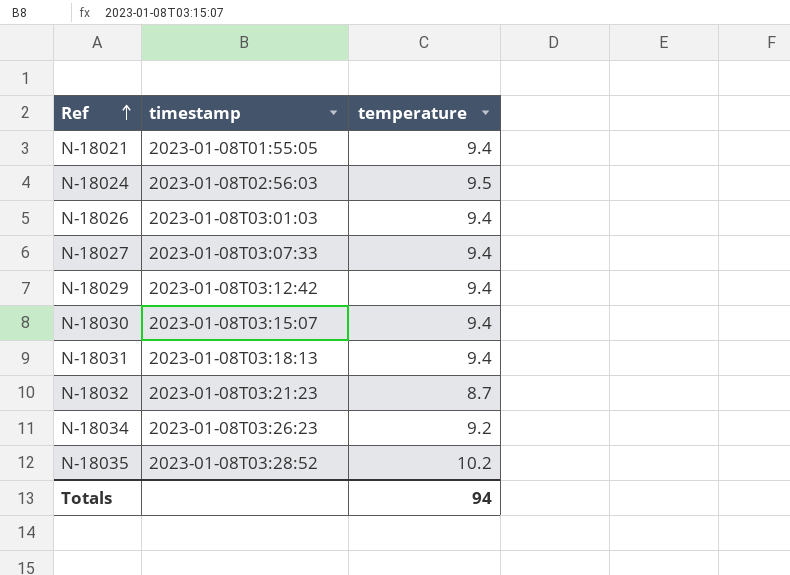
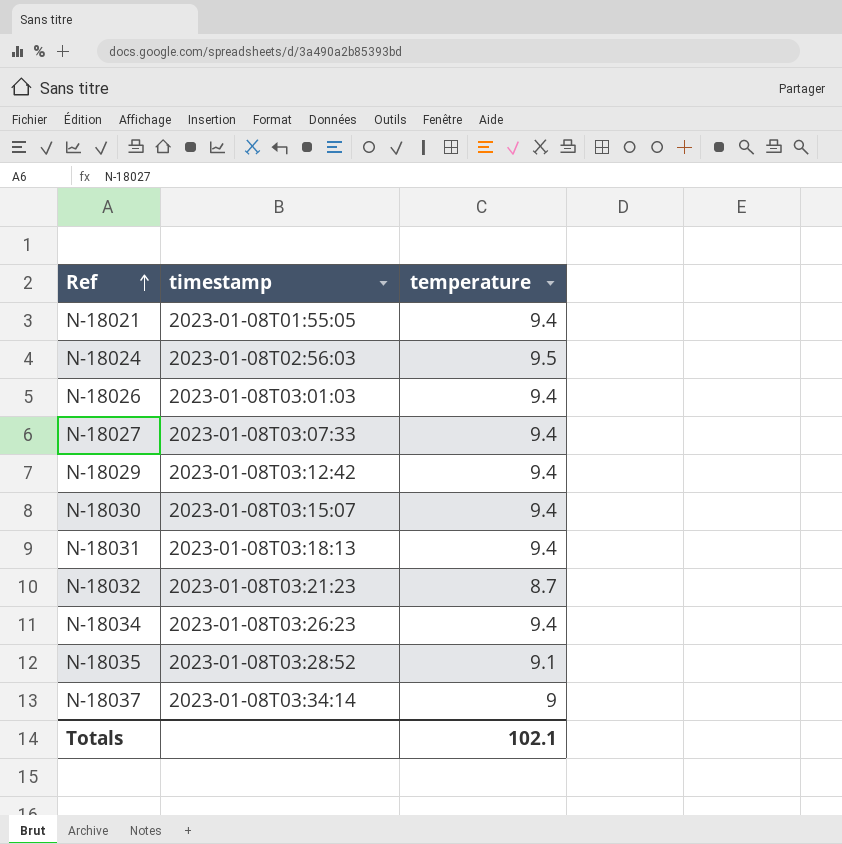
N-18034 | temperature: 9.2 -> 9.4
N-18035 | temperature: 10.2 -> 9.1
row N-18037: none -> 2023-01-08T03:34:14 | 9
Totals | temperature: 94 -> 102.1

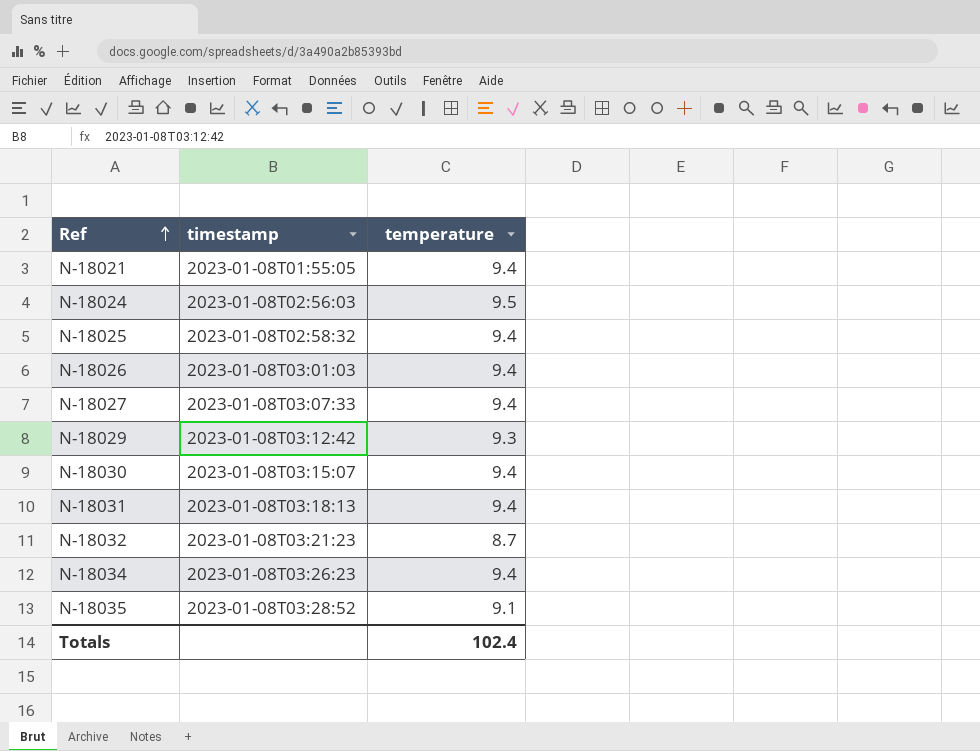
row N-18037: 2023-01-08T03:34:14 | 9 -> none
row N-18025: none -> 2023-01-08T02:58:32 | 9.4
N-18029 | temperature: 9.4 -> 9.3
Totals | temperature: 102.1 -> 102.4

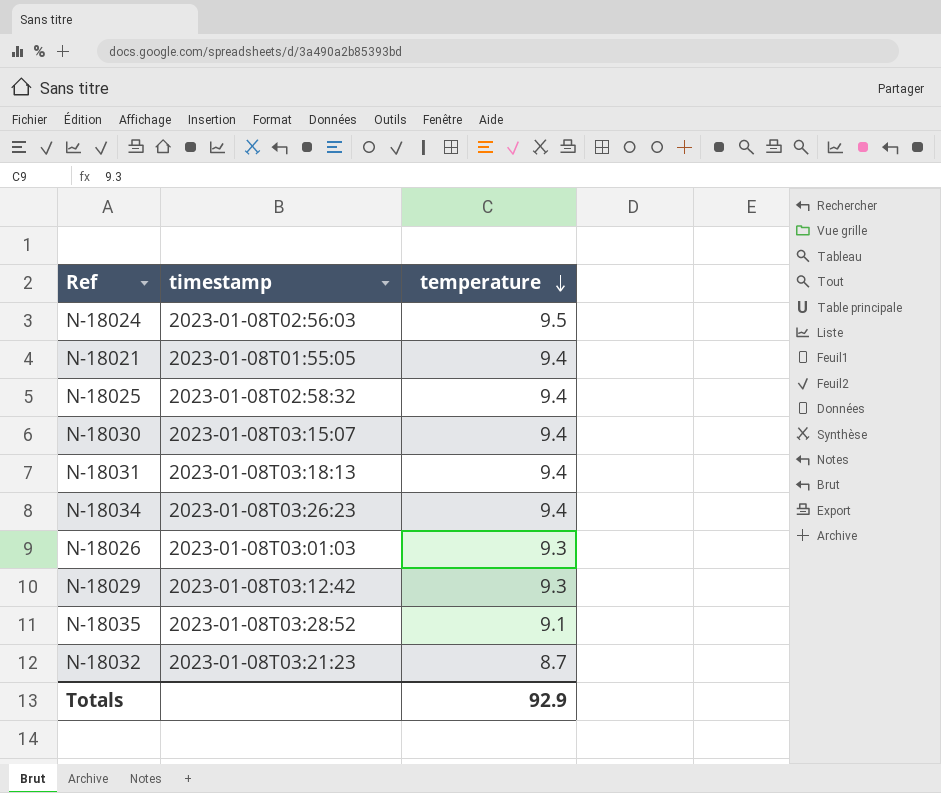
row order: Ref ascending -> temperature descending
row N-18027: 2023-01-08T03:07:33 | 9.4 -> none
N-18026 | temperature: 9.4 -> 9.3
Totals | temperature: 102.4 -> 92.9

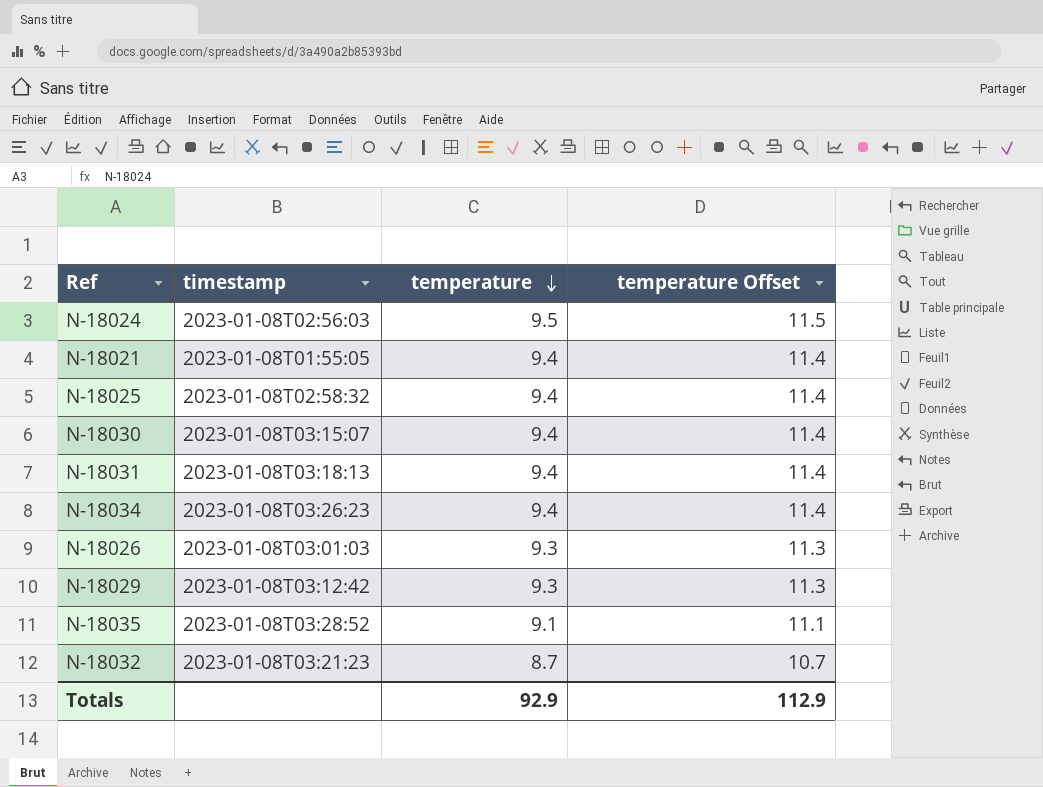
column temperature Offset | formula: none -> [temperature] + 2

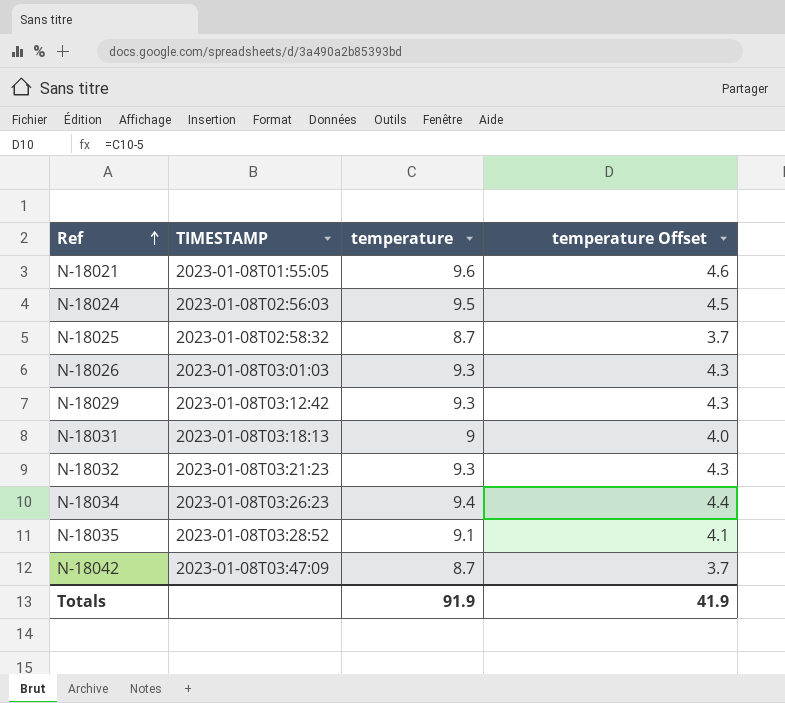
row order: temperature descending -> Ref ascending
column name: timestamp -> TIMESTAMP
column temperature Offset | formula: [temperature] + 2 -> [temperature] - 5
row N-18030: 2023-01-08T03:15:07 | 9.4 | 11.4 -> none
N-18021 | temperature: 9.4 -> 9.6
N-18025 | temperature: 9.4 -> 8.7
N-18031 | temperature: 9.4 -> 9
N-18032 | temperature: 8.7 -> 9.3
row N-18042: none -> 2023-01-08T03:47:09 | 8.7 | 3.7
Totals | temperature: 92.9 -> 91.9
Totals | temperature Offset: 112.9 -> 41.9

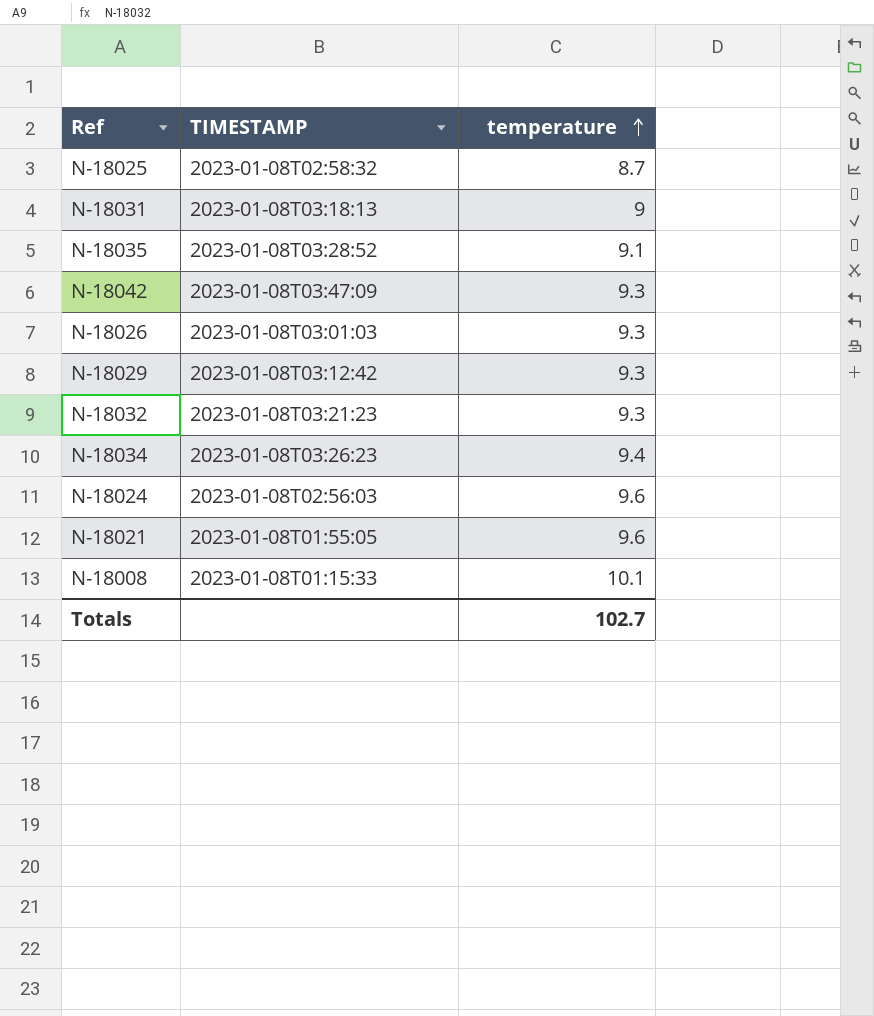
row order: Ref ascending -> temperature ascending
column temperature Offset | formula: [temperature] - 5 -> none
N-18042 | temperature: 8.7 -> 9.3
N-18024 | temperature: 9.5 -> 9.6
row N-18008: none -> 2023-01-08T01:15:33 | 10.1
Totals | temperature: 91.9 -> 102.7

